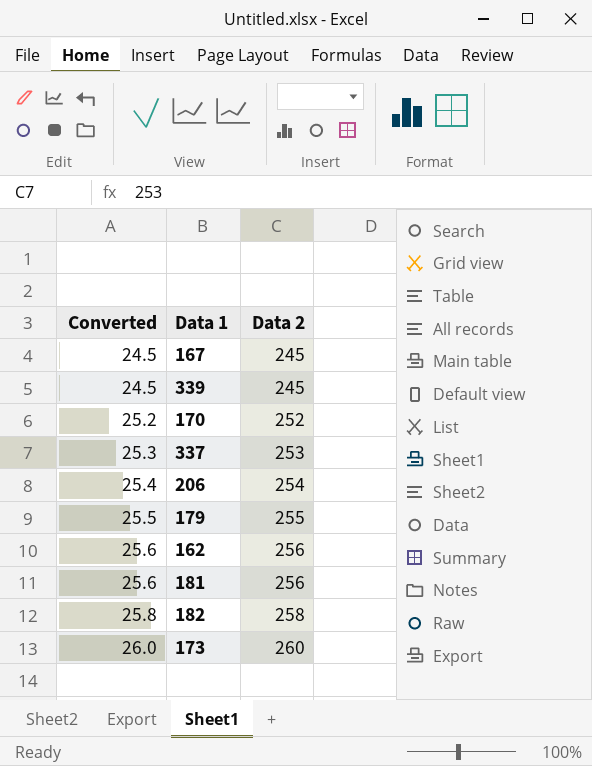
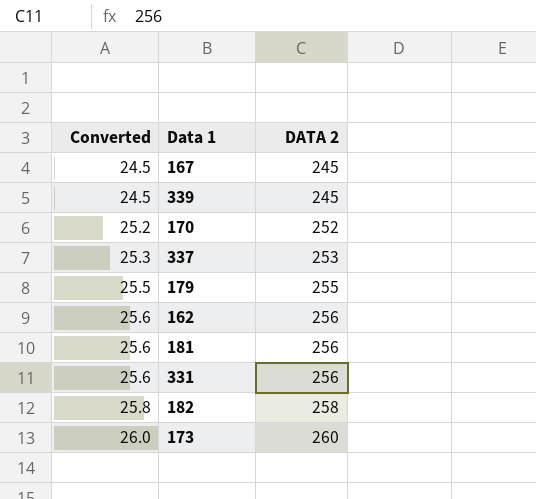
column name: Data 2 -> DATA 2
row 206: 25.4 | 254 -> none
row 331: none -> 25.6 | 256

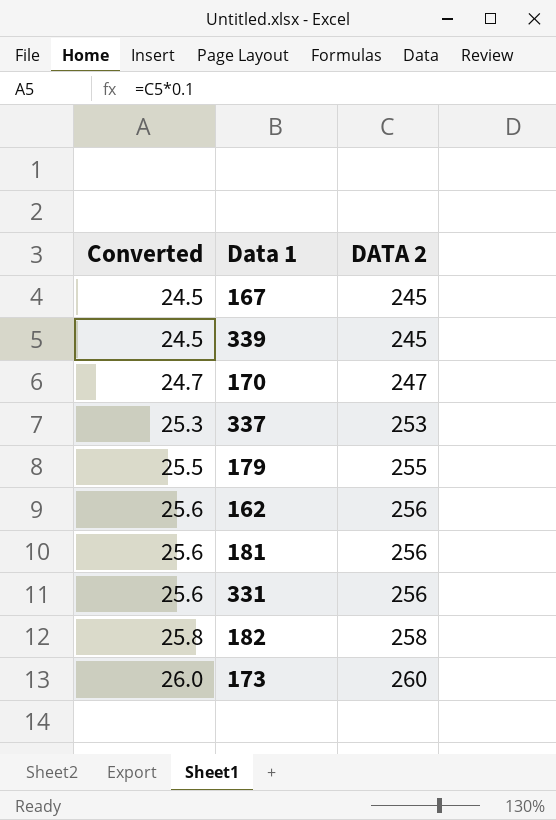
170 | Converted: 25.2 -> 24.7
170 | DATA 2: 252 -> 247

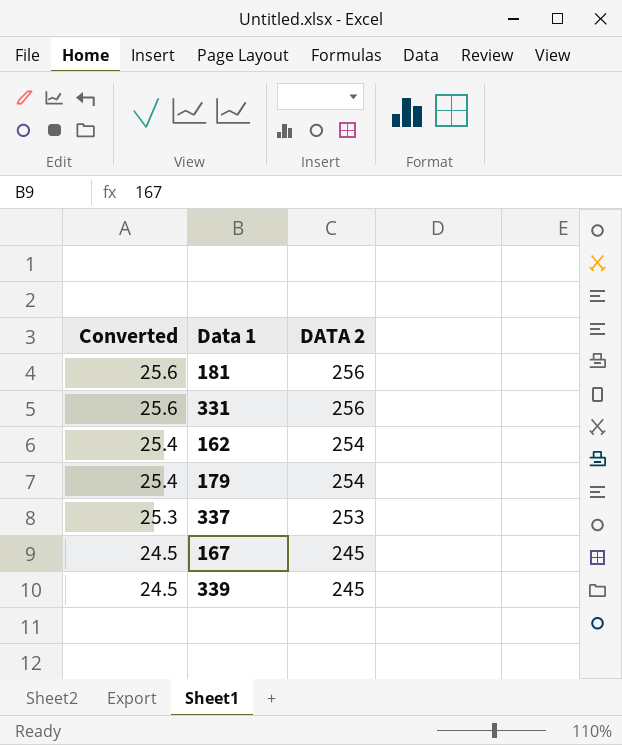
row order: Converted ascending -> Converted descending
row 170: 24.7 | 247 -> none
row 182: 25.8 | 258 -> none
row 173: 26.0 | 260 -> none
162 | Converted: 25.6 -> 25.4
162 | DATA 2: 256 -> 254
179 | Converted: 25.5 -> 25.4
179 | DATA 2: 255 -> 254

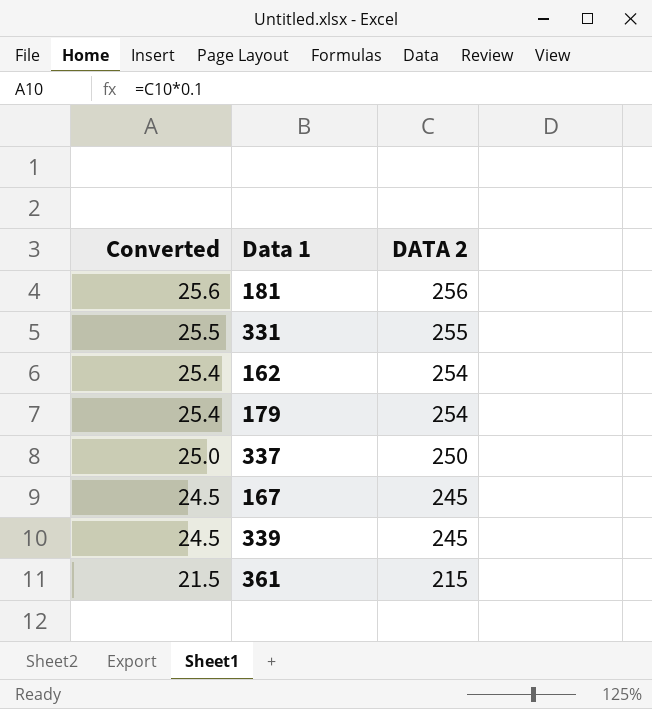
331 | Converted: 25.6 -> 25.5
331 | DATA 2: 256 -> 255
337 | Converted: 25.3 -> 25.0
337 | DATA 2: 253 -> 250
row 361: none -> 21.5 | 215

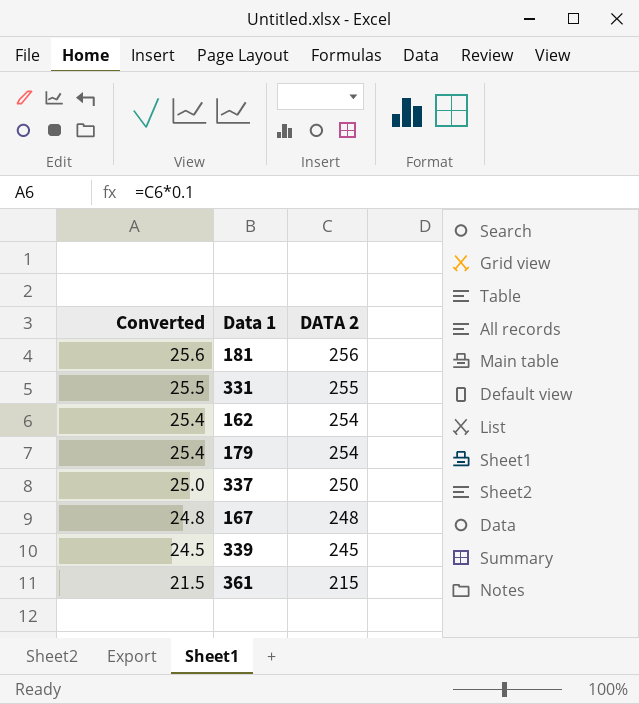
167 | Converted: 24.5 -> 24.8
167 | DATA 2: 245 -> 248

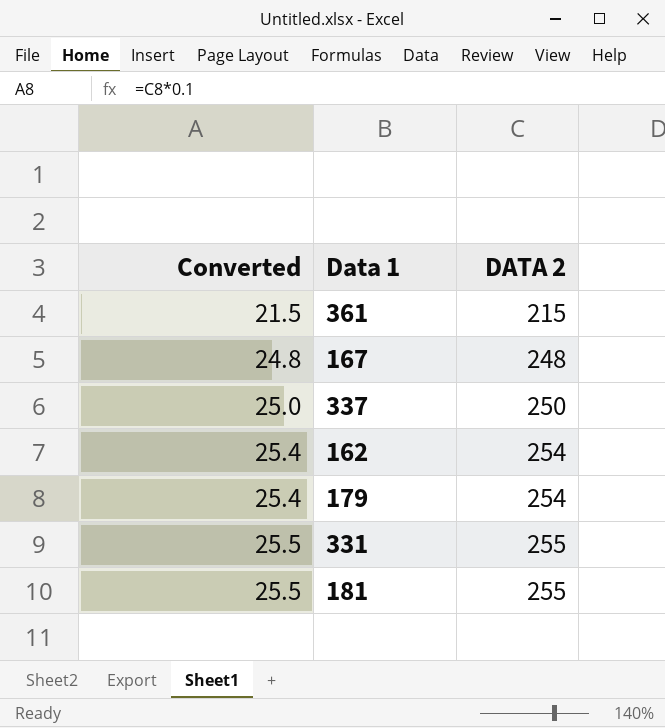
row order: Converted descending -> Converted ascending
row 339: 24.5 | 245 -> none
181 | Converted: 25.6 -> 25.5
181 | DATA 2: 256 -> 255

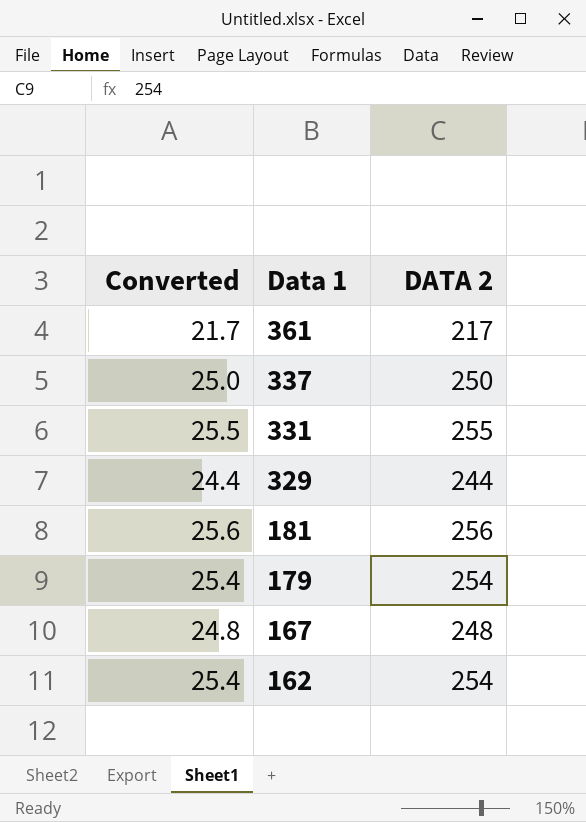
row order: Converted ascending -> Data 1 descending
361 | Converted: 21.5 -> 21.7
361 | DATA 2: 215 -> 217
row 329: none -> 24.4 | 244
181 | Converted: 25.5 -> 25.6
181 | DATA 2: 255 -> 256

